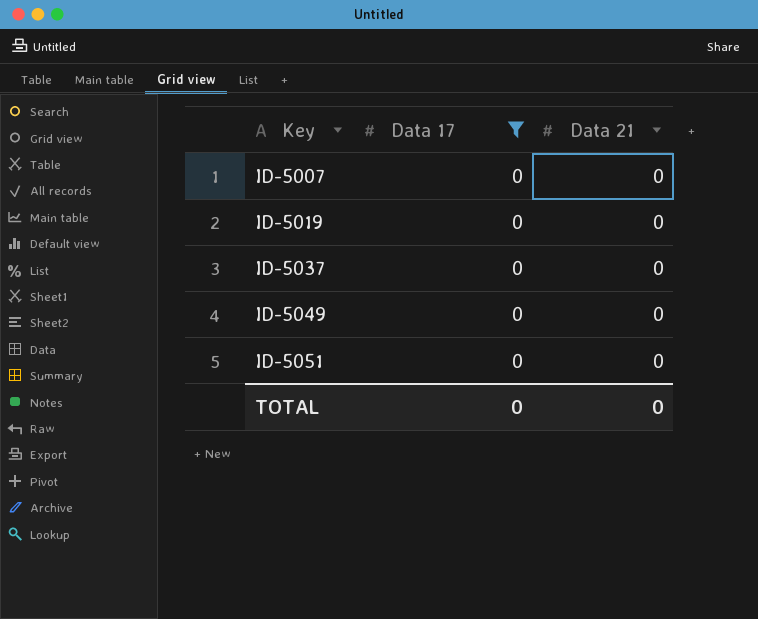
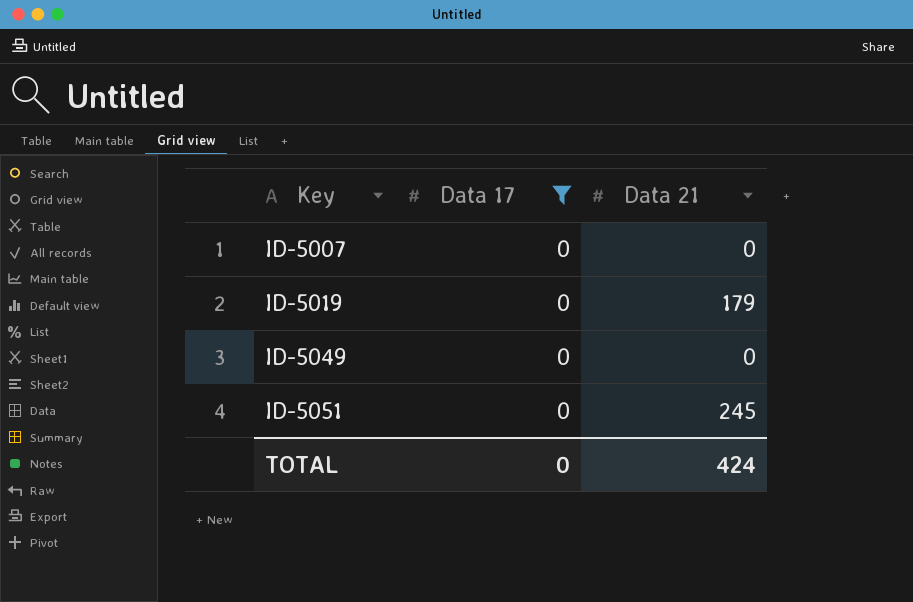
row ID-5037: 0 | 0 -> none
ID-5019 | Data 21: 0 -> 179
ID-5051 | Data 21: 0 -> 245
TOTAL | Data 21: 0 -> 424

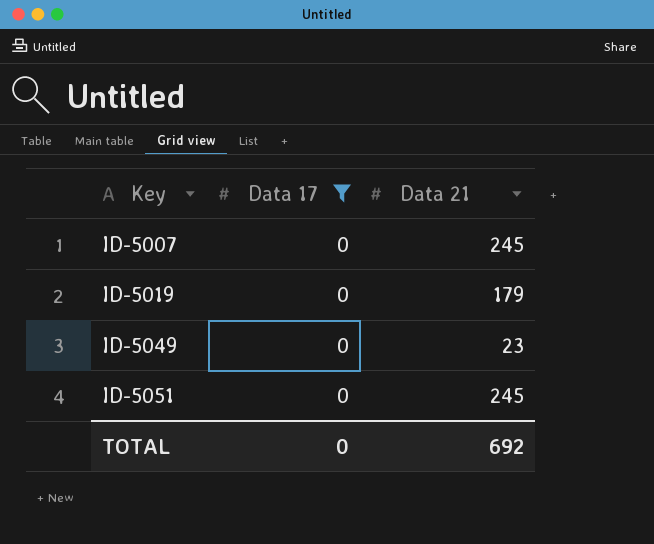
ID-5007 | Data 21: 0 -> 245
ID-5049 | Data 21: 0 -> 23
TOTAL | Data 21: 424 -> 692

